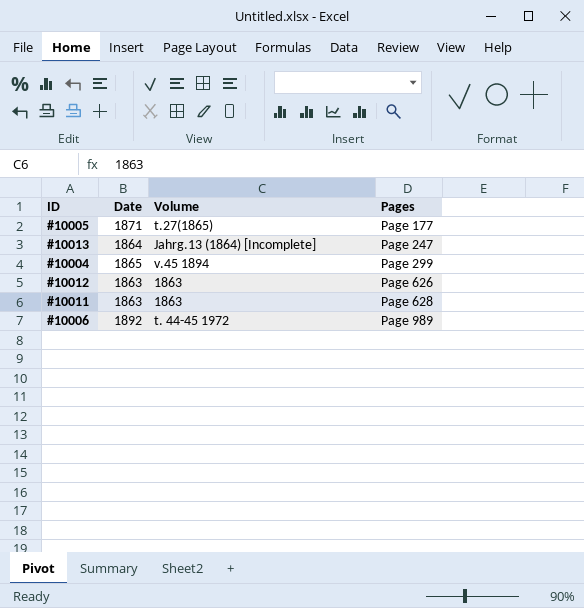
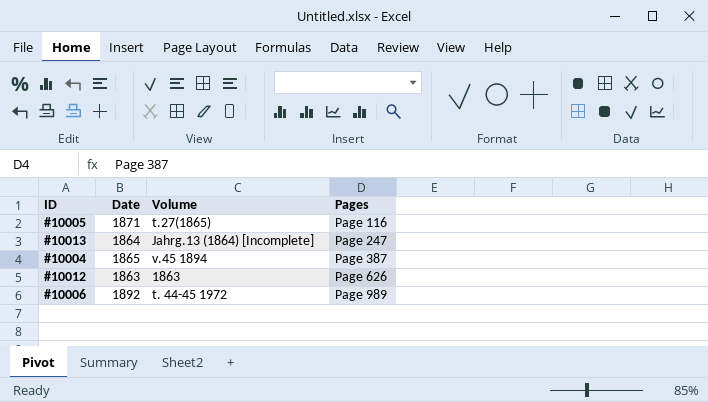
row #10011: 1863 | 1863 | Page 628 -> none
#10005 | Pages: Page 177 -> Page 116
#10004 | Pages: Page 299 -> Page 387

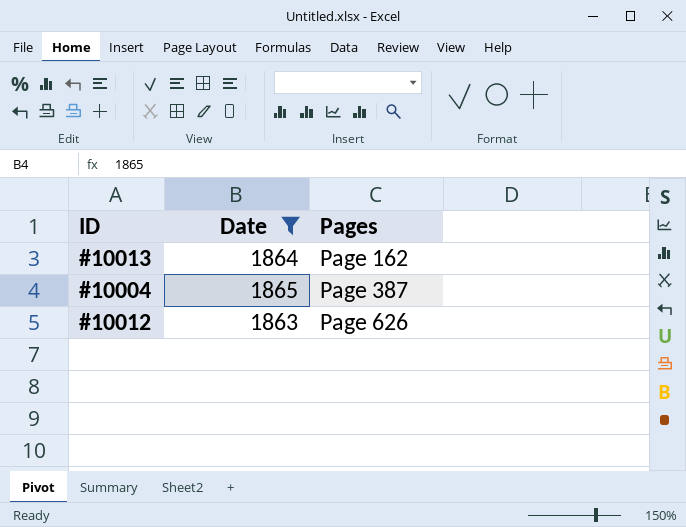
filter: none -> Date <= 1865
column Volume | position: 3 -> none
#10013 | Pages: Page 247 -> Page 162

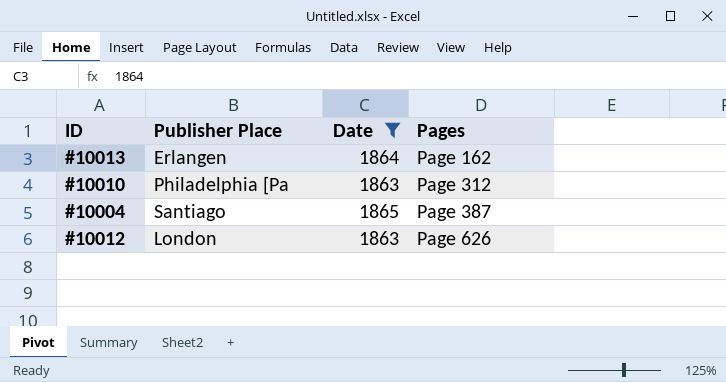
column Publisher Place | position: none -> 2
row #10010: none -> Philadelphia [Pa | 1863 | Page 312

